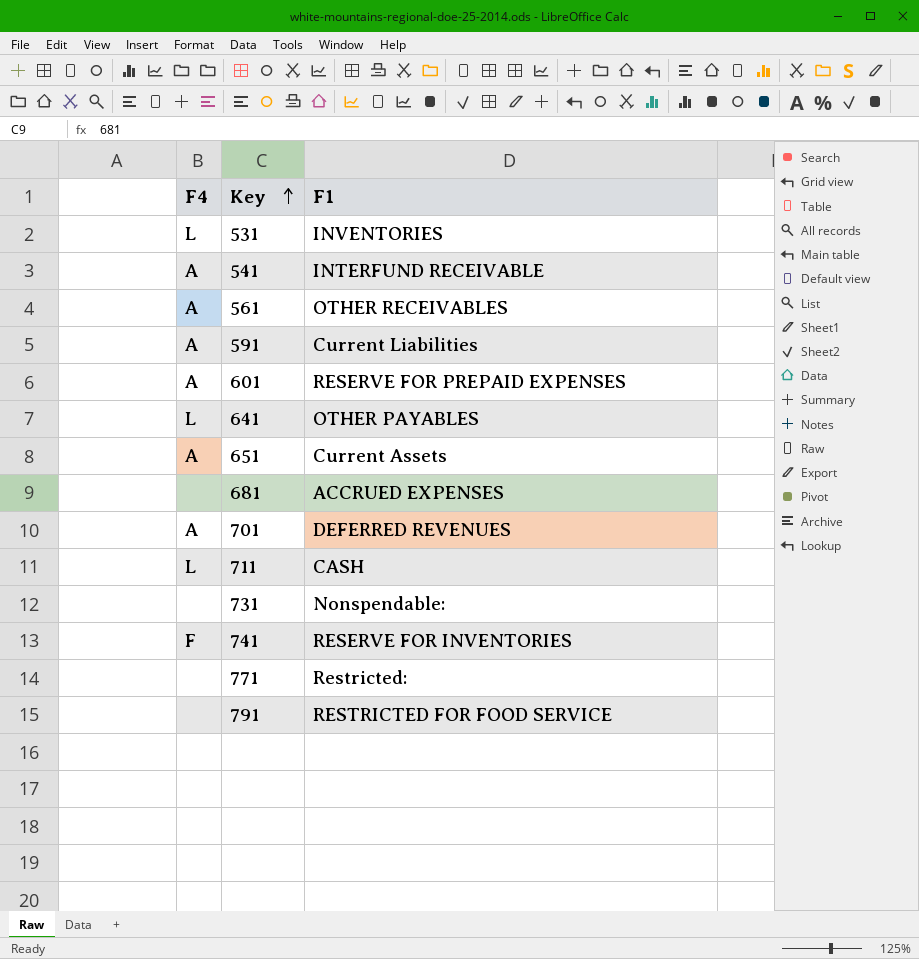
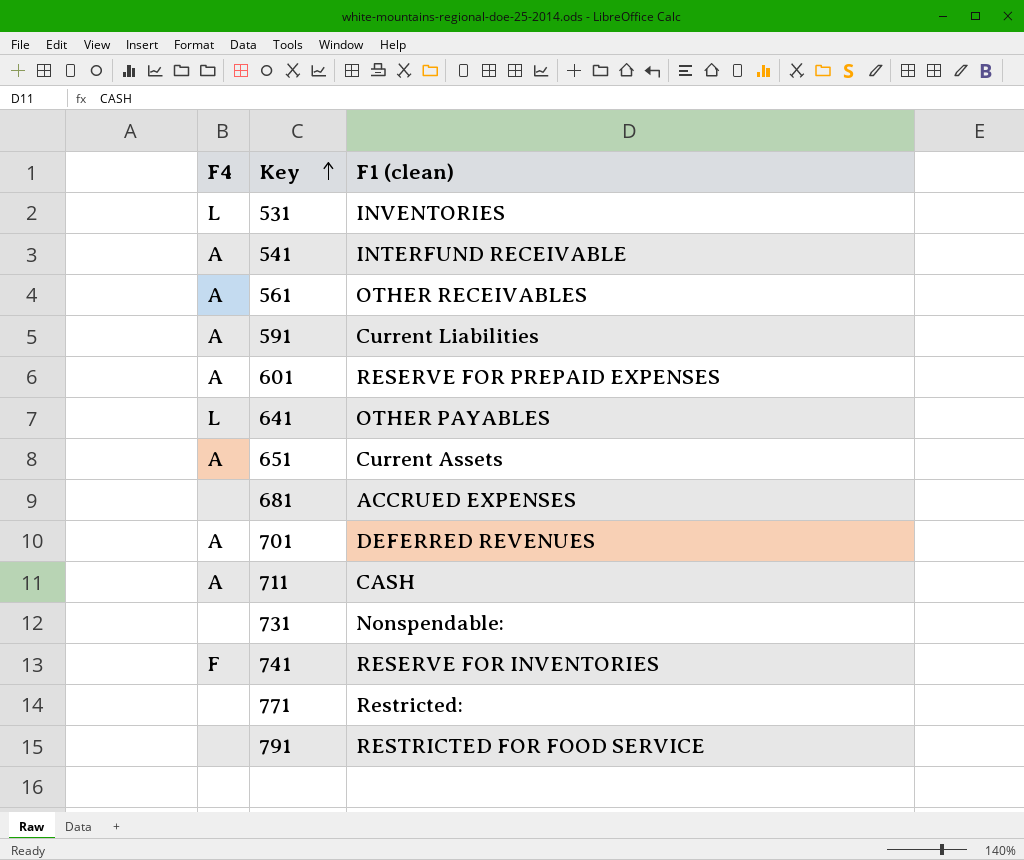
column name: F1 -> F1 (clean)
711 | F4: L -> A

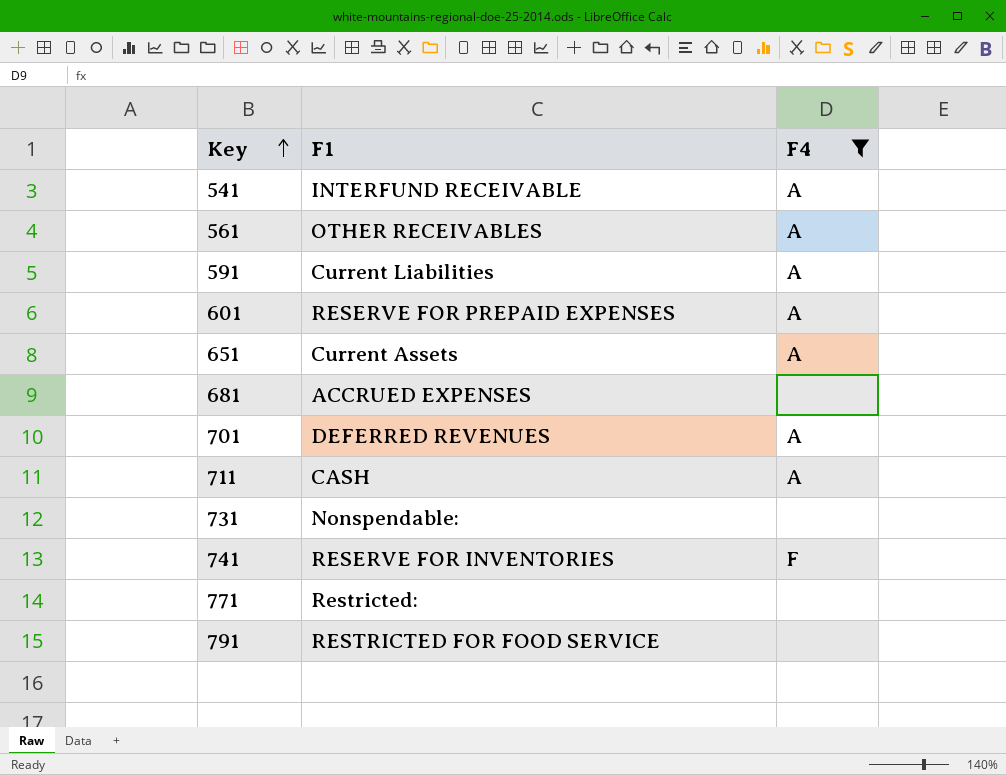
filter: none -> F4 != L
column name: F1 (clean) -> F1
column F4 | position: 1 -> 3

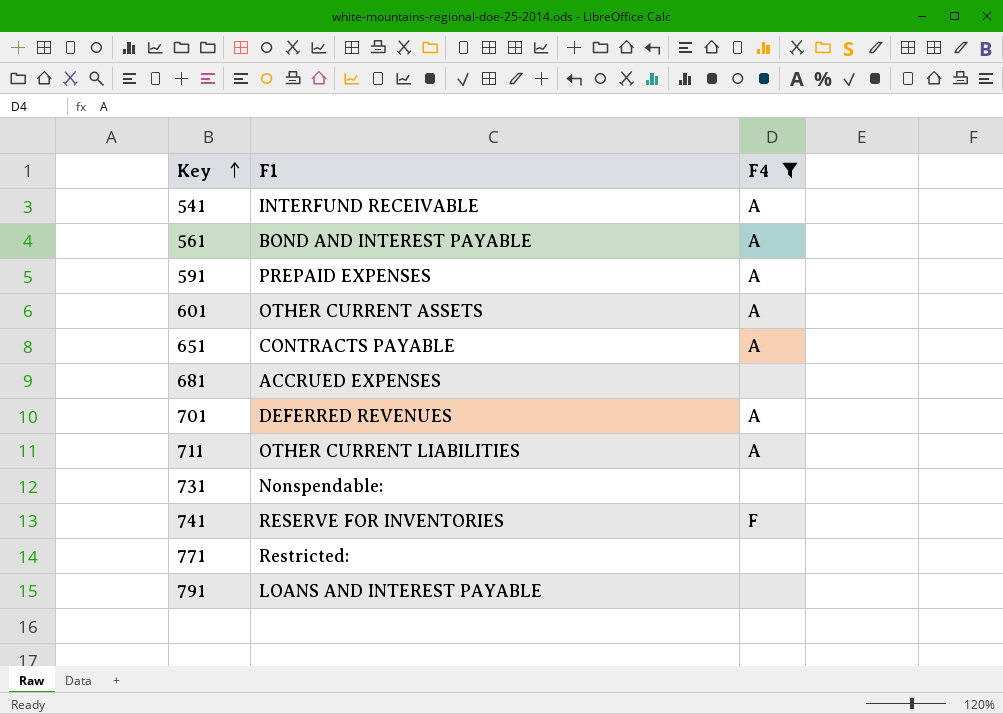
561 | F1: OTHER RECEIVABLES -> BOND AND INTEREST PAYABLE
591 | F1: Current Liabilities -> PREPAID EXPENSES
601 | F1: RESERVE FOR PREPAID EXPENSES -> OTHER CURRENT ASSETS
651 | F1: Current Assets -> CONTRACTS PAYABLE
711 | F1: CASH -> OTHER CURRENT LIABILITIES
791 | F1: RESTRICTED FOR FOOD SERVICE -> LOANS AND INTEREST PAYABLE

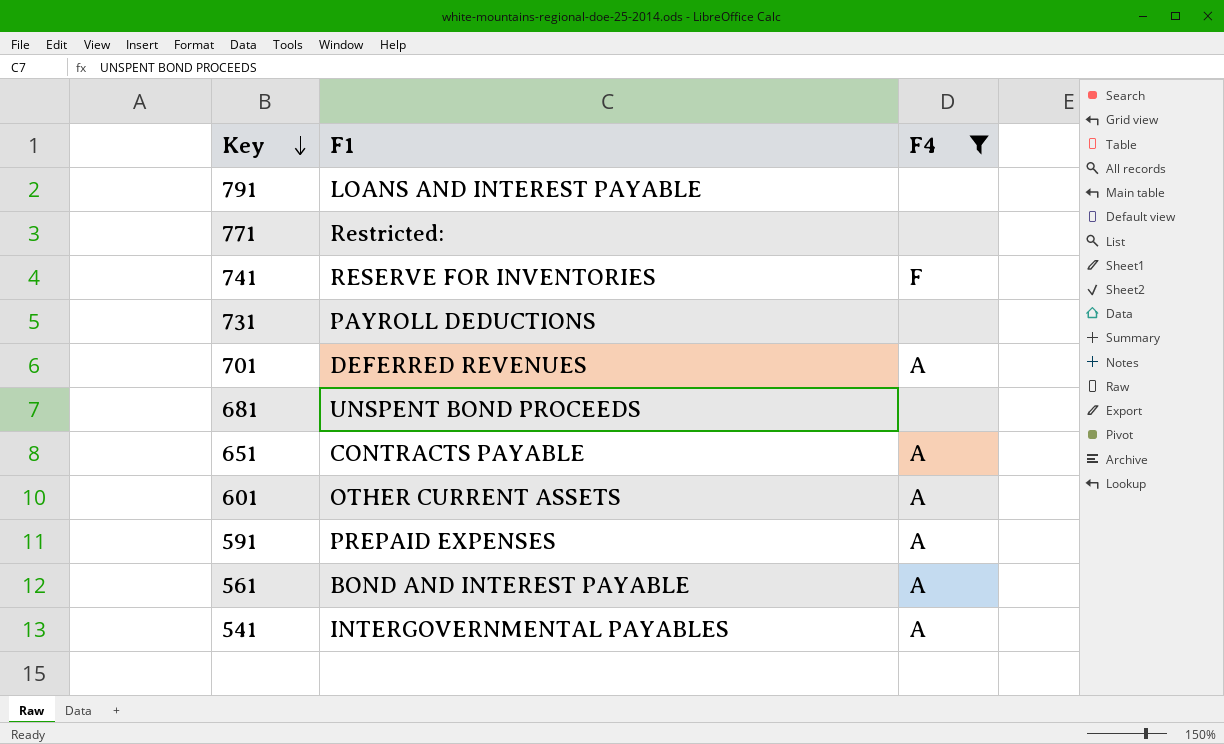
row order: Key ascending -> Key descending
row 711: OTHER CURRENT LIABILITIES | A -> none
731 | F1: Nonspendable: -> PAYROLL DEDUCTIONS
681 | F1: ACCRUED EXPENSES -> UNSPENT BOND PROCEEDS
541 | F1: INTERFUND RECEIVABLE -> INTERGOVERNMENTAL PAYABLES

